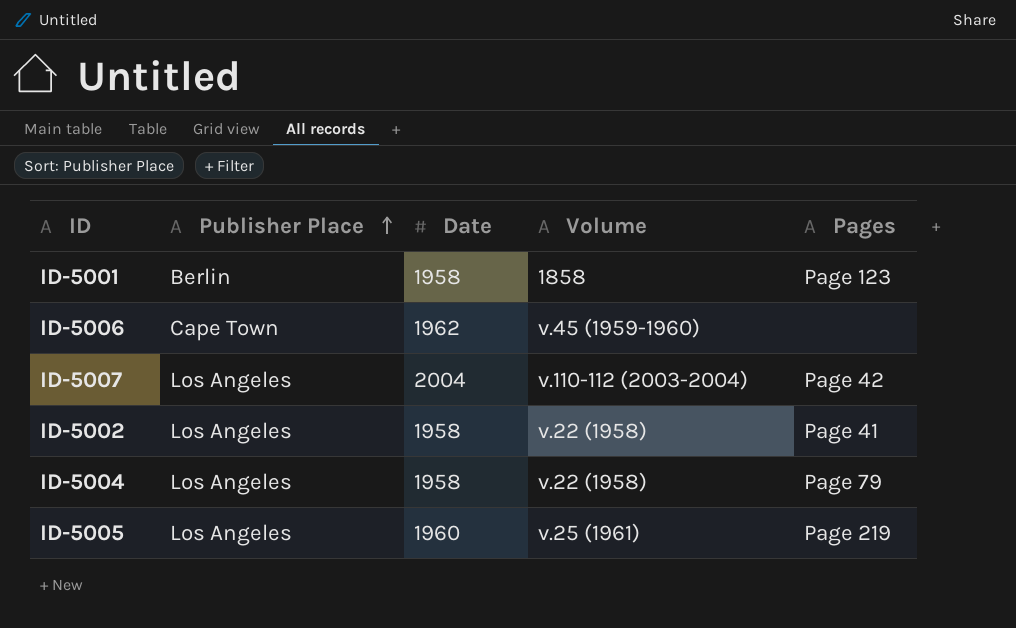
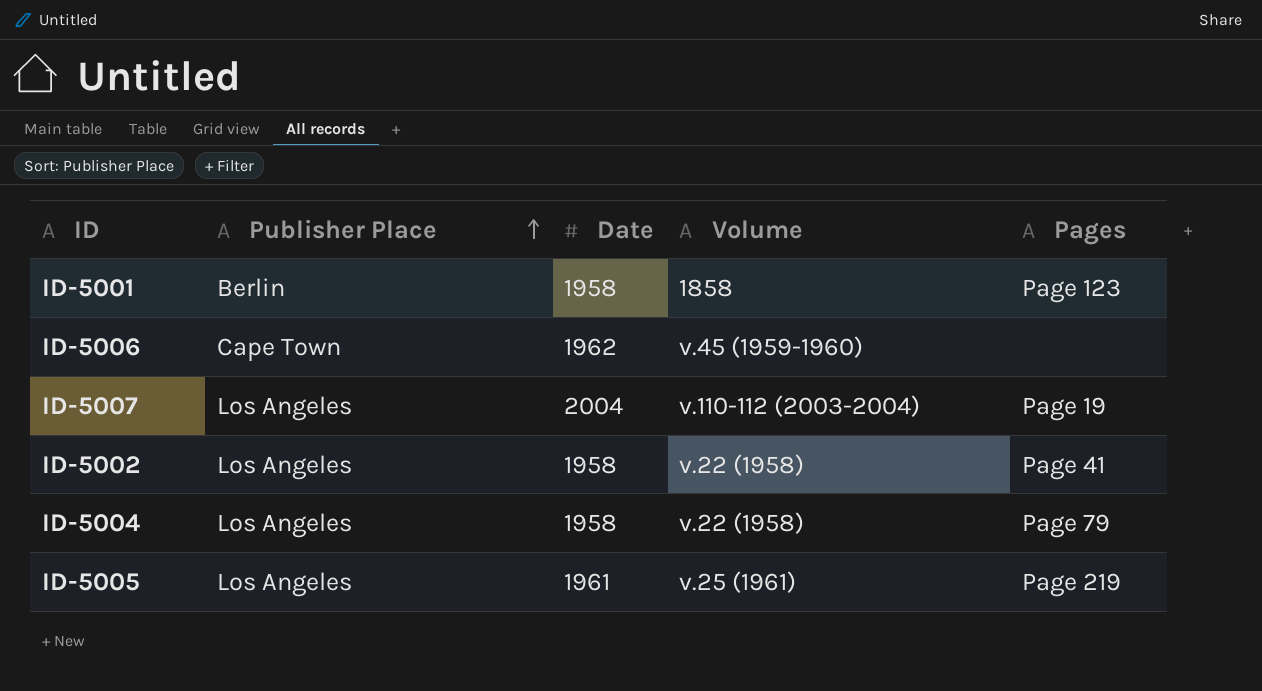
ID-5007 | Pages: Page 42 -> Page 19
ID-5005 | Date: 1960 -> 1961

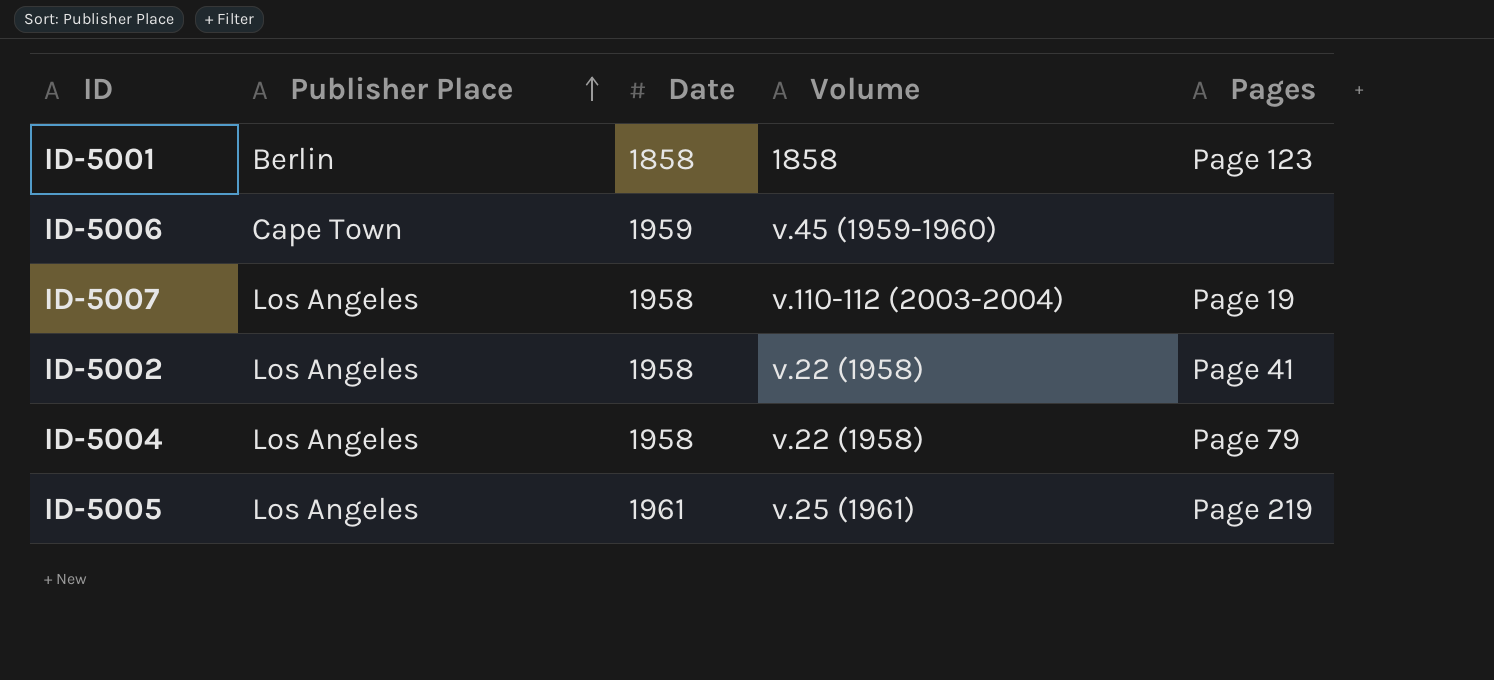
ID-5001 | Date: 1958 -> 1858
ID-5006 | Date: 1962 -> 1959
ID-5007 | Date: 2004 -> 1958

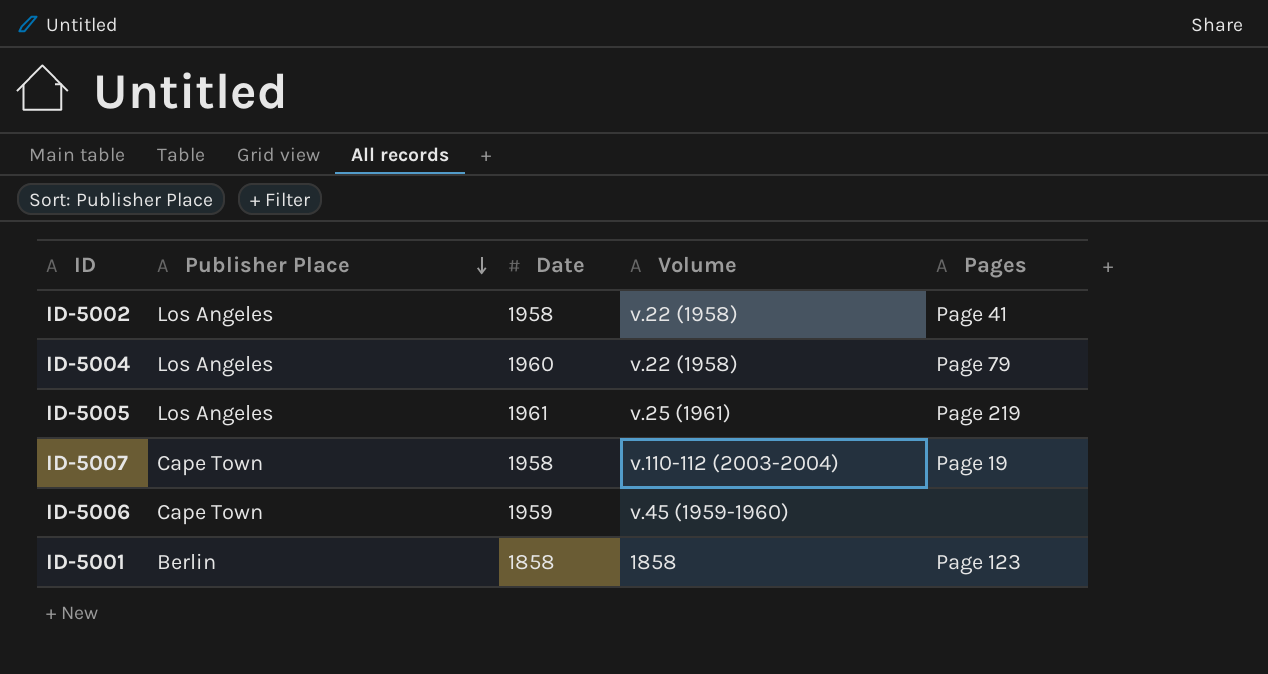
row order: Publisher Place ascending -> Publisher Place descending
ID-5004 | Date: 1958 -> 1960
ID-5007 | Publisher Place: Los Angeles -> Cape Town

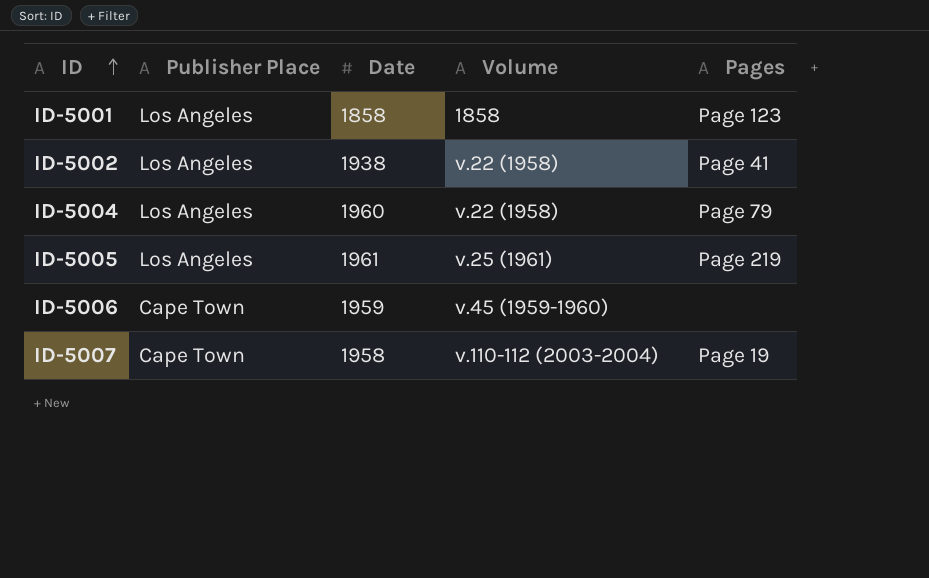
row order: Publisher Place descending -> ID ascending
ID-5001 | Publisher Place: Berlin -> Los Angeles
ID-5002 | Date: 1958 -> 1938

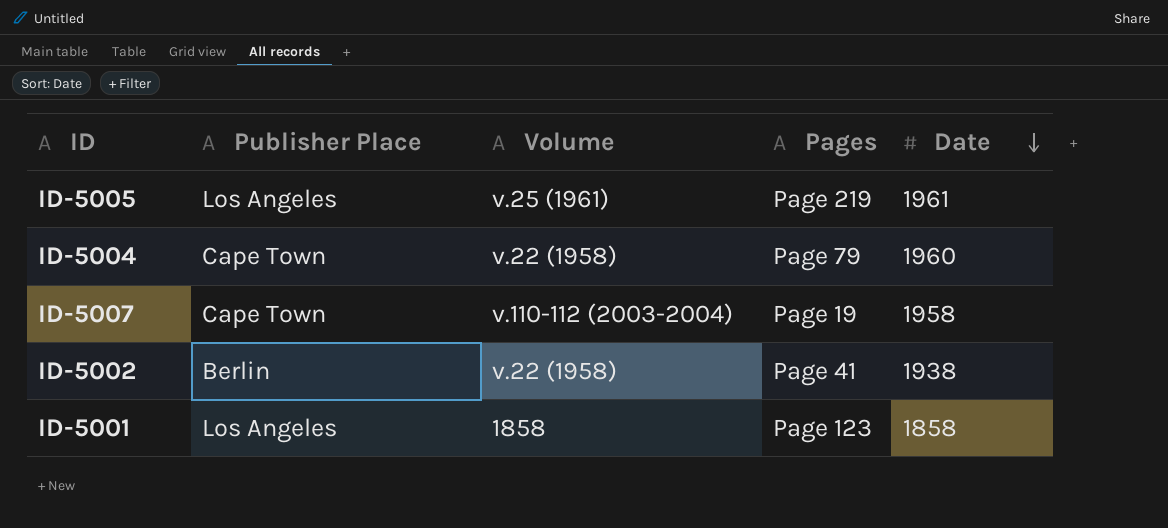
row order: ID ascending -> Date descending
column Date | position: 3 -> 5
row ID-5006: Cape Town | 1959 | v.45 (1959-1960) | none -> none
ID-5004 | Publisher Place: Los Angeles -> Cape Town
ID-5002 | Publisher Place: Los Angeles -> Berlin

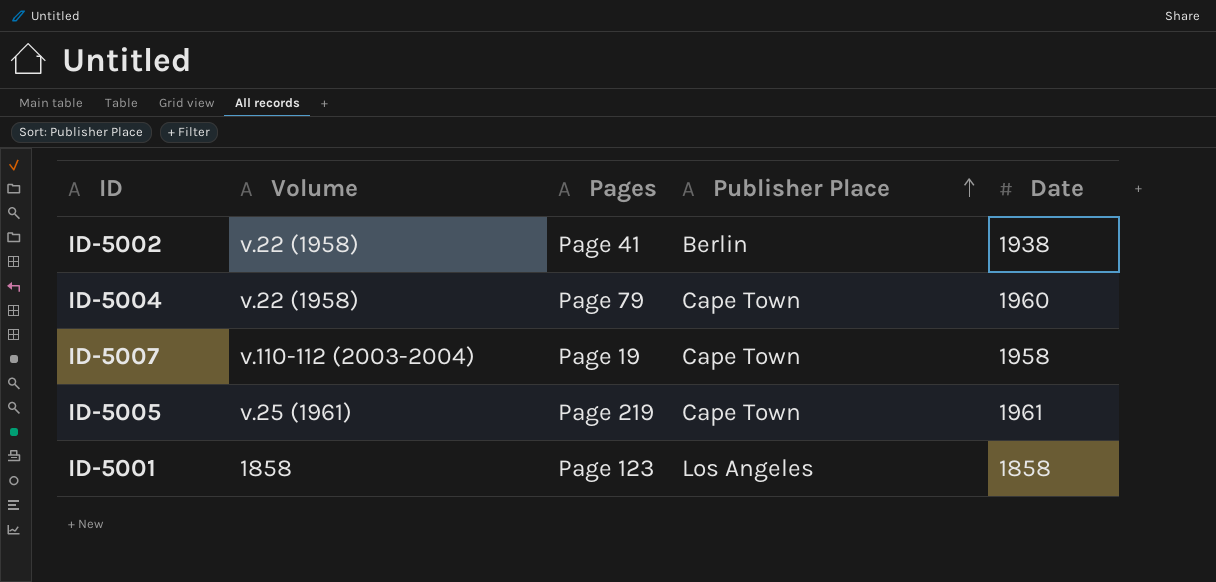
row order: Date descending -> Publisher Place ascending
column Publisher Place | position: 2 -> 4
ID-5005 | Publisher Place: Los Angeles -> Cape Town

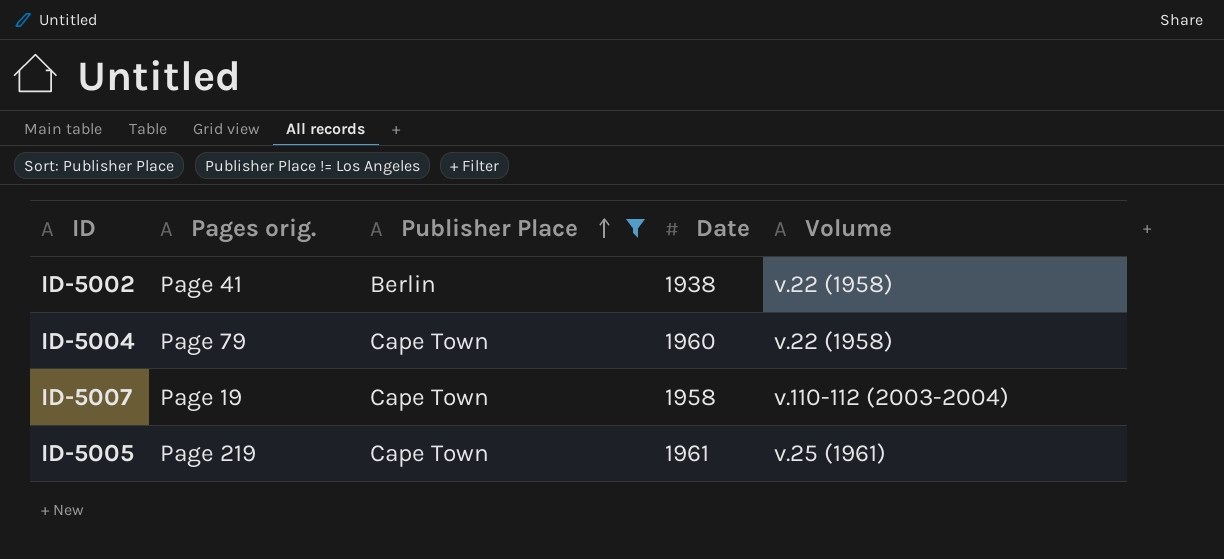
filter: none -> Publisher Place != Los Angeles
column name: Pages -> Pages orig.
column Volume | position: 2 -> 5

